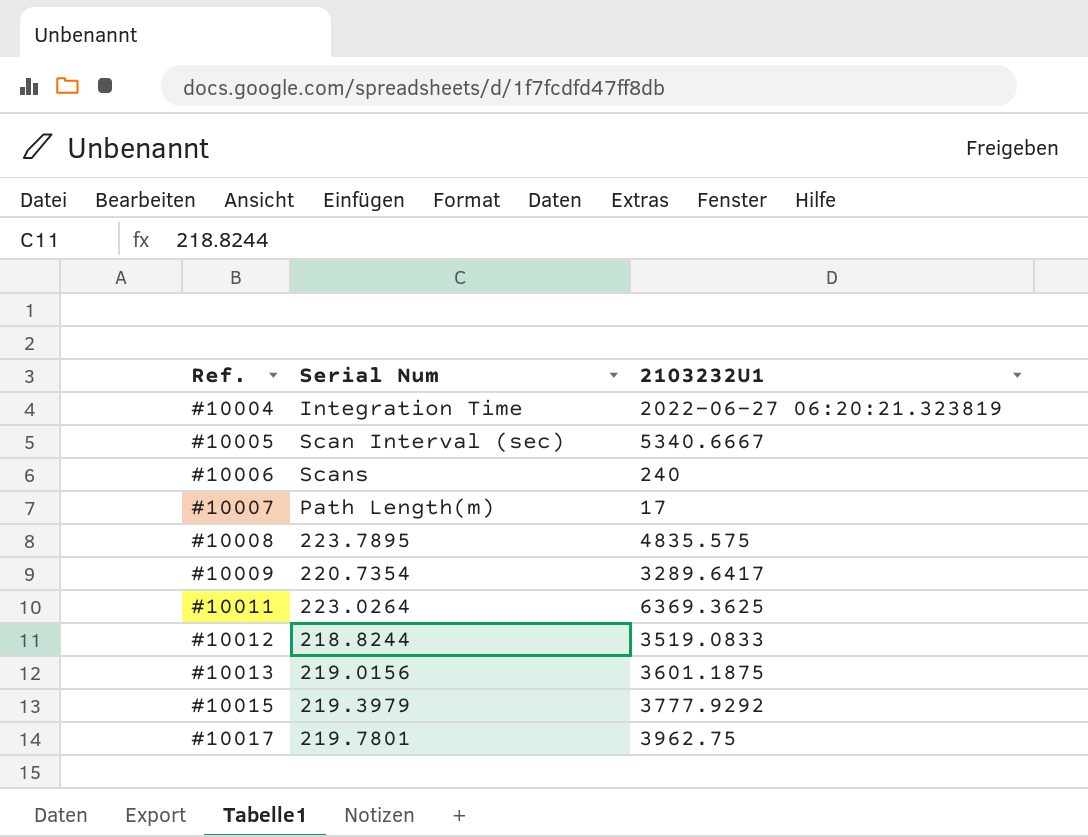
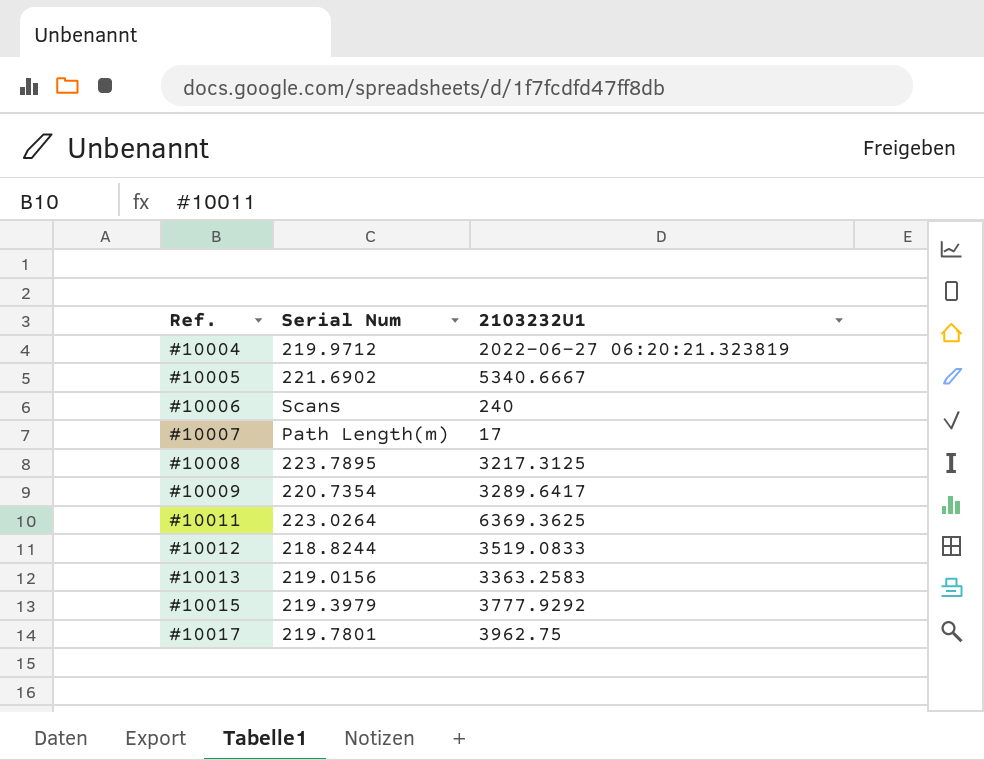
#10004 | Serial Num: Integration Time -> 219.9712
#10005 | Serial Num: Scan Interval (sec) -> 221.6902
#10008 | 2103232U1: 4835.575 -> 3217.3125
#10013 | 2103232U1: 3601.1875 -> 3363.2583

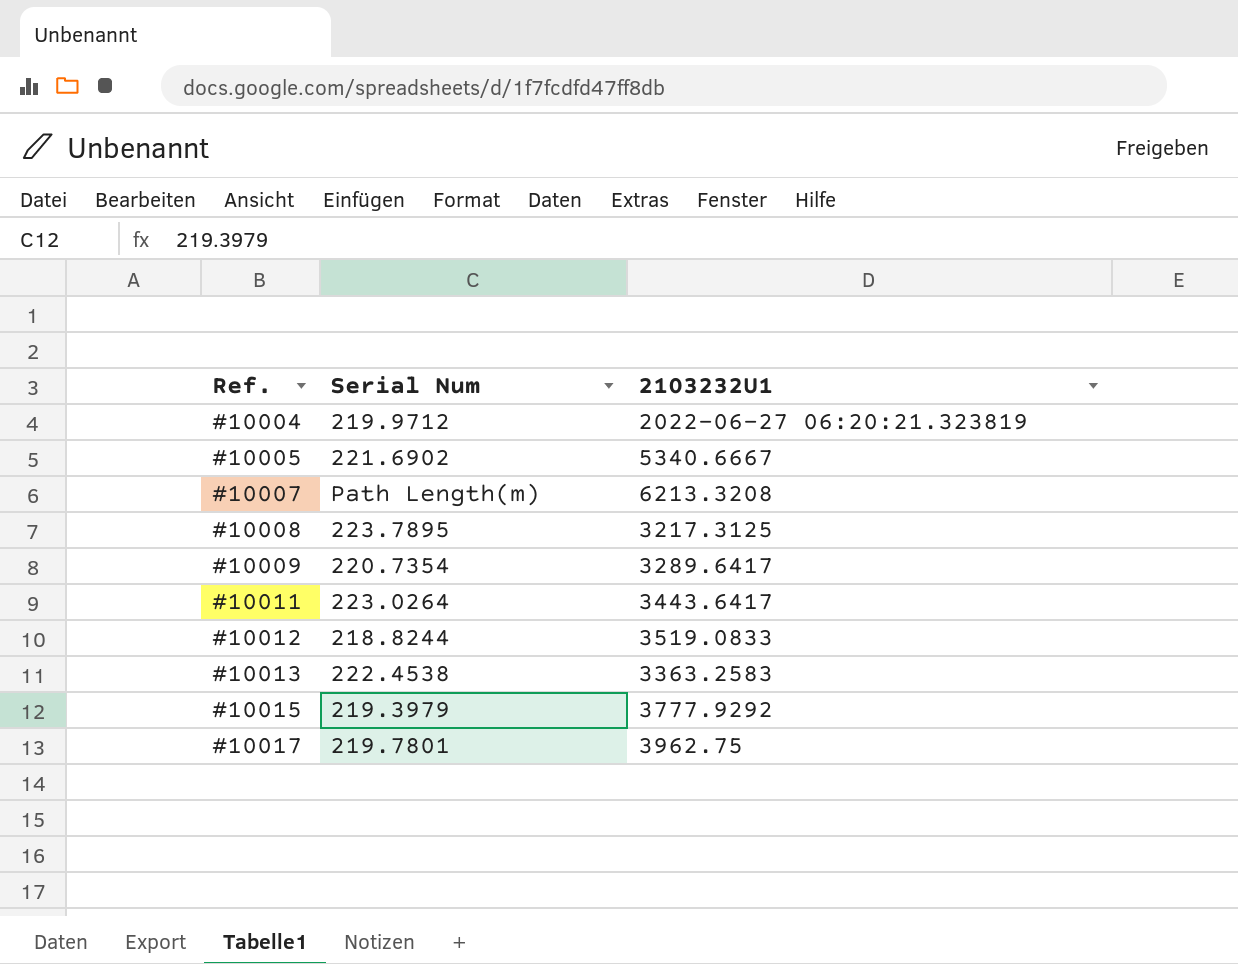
row #10006: Scans | 240 -> none
#10007 | 2103232U1: 17 -> 6213.3208
#10011 | 2103232U1: 6369.3625 -> 3443.6417
#10013 | Serial Num: 219.0156 -> 222.4538

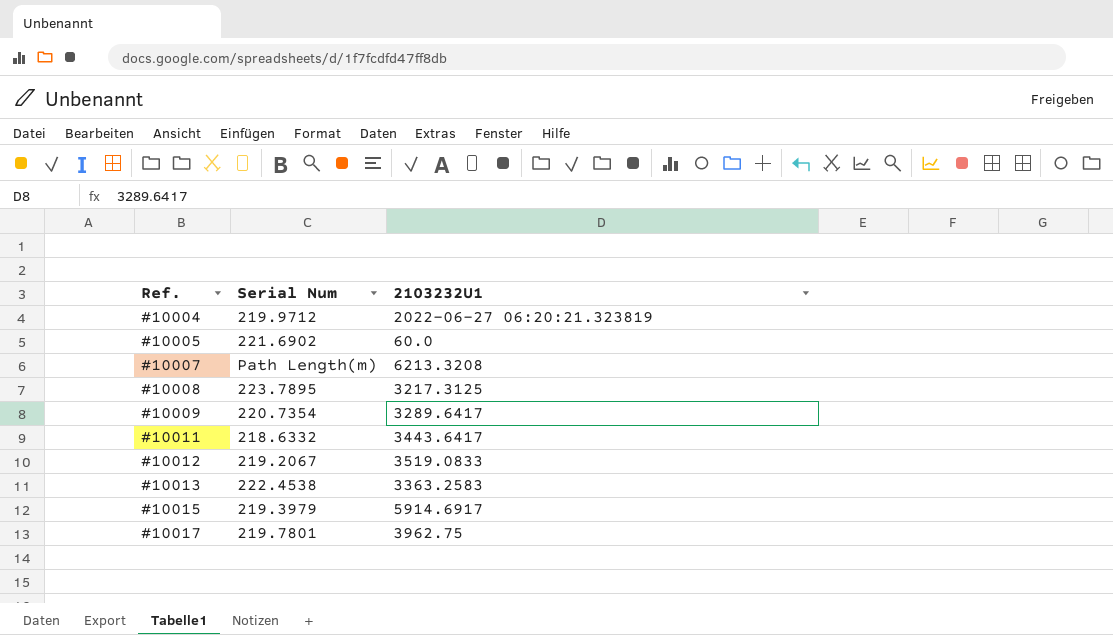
#10005 | 2103232U1: 5340.6667 -> 60.0
#10011 | Serial Num: 223.0264 -> 218.6332
#10012 | Serial Num: 218.8244 -> 219.2067
#10015 | 2103232U1: 3777.9292 -> 5914.6917

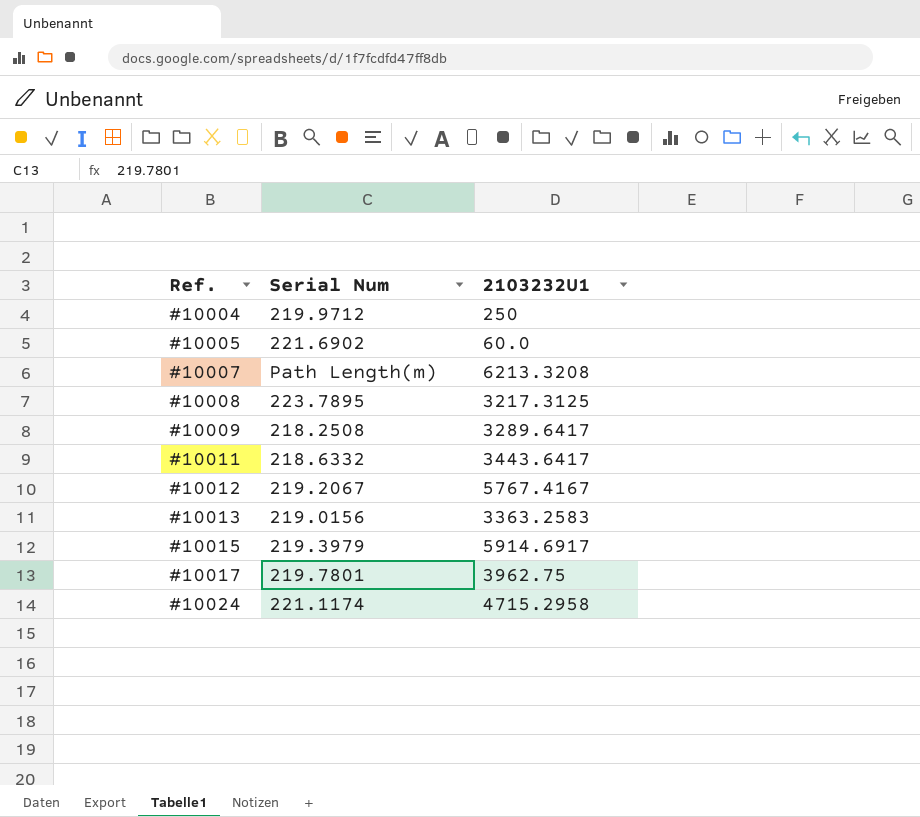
#10004 | 2103232U1: 2022-06-27 06:20:21.323819 -> 250
#10009 | Serial Num: 220.7354 -> 218.2508
#10012 | 2103232U1: 3519.0833 -> 5767.4167
#10013 | Serial Num: 222.4538 -> 219.0156
row #10024: none -> 221.1174 | 4715.2958

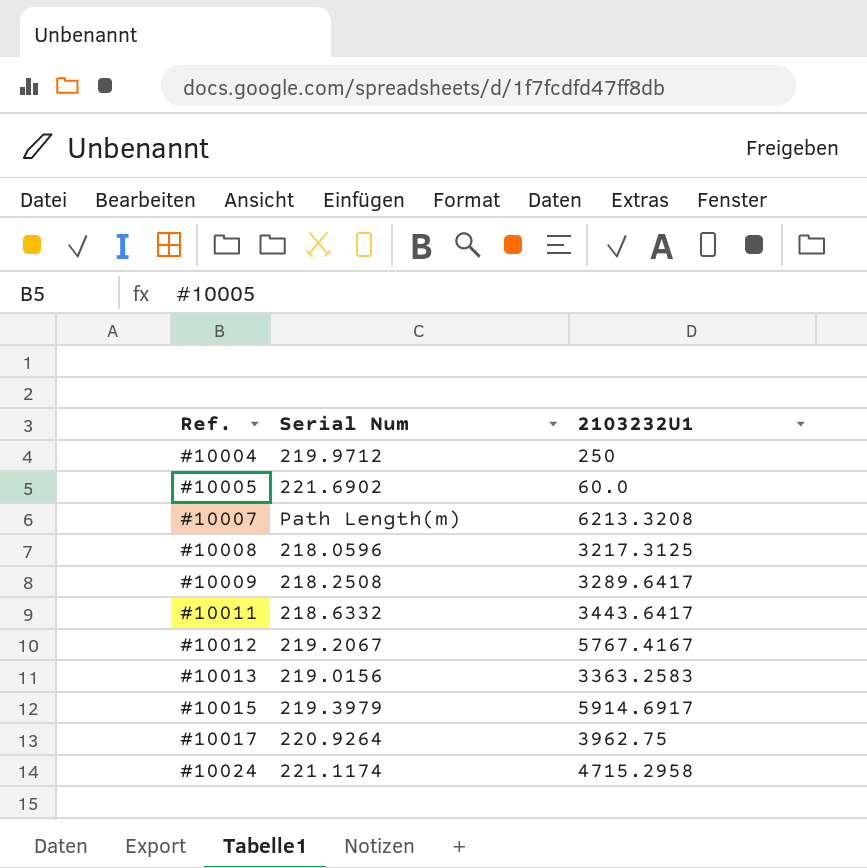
#10008 | Serial Num: 223.7895 -> 218.0596
#10017 | Serial Num: 219.7801 -> 220.9264

